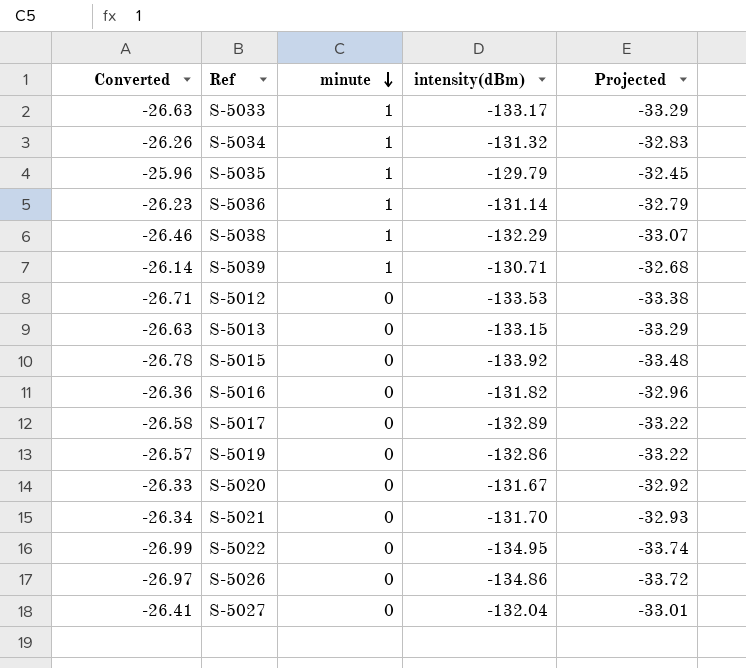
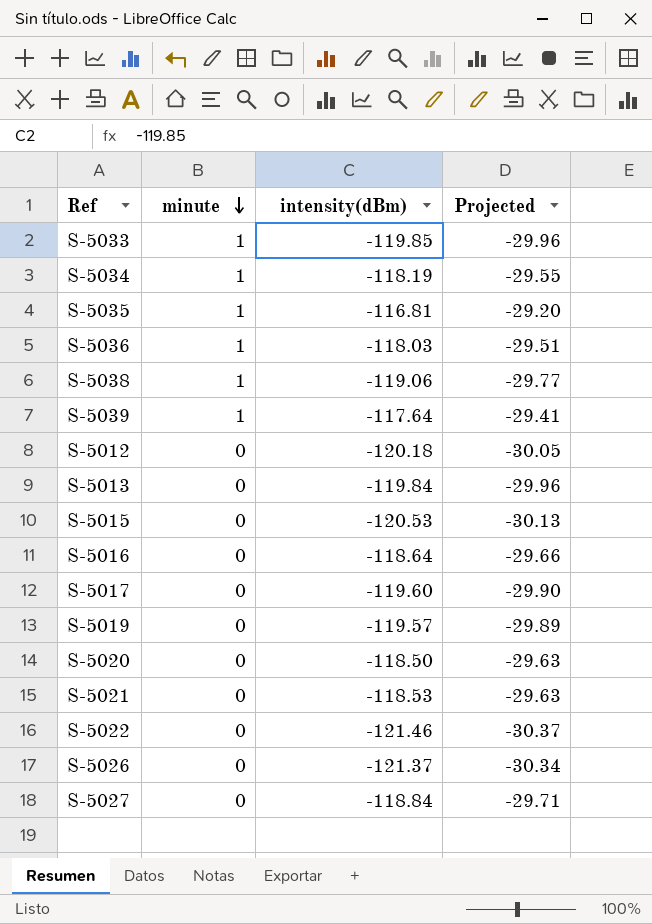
column Converted | formula: [intensity(dBm)] * 0.2 -> none
S-5033 | intensity(dBm): -133.17 -> -119.85
S-5033 | Projected: -33.29 -> -29.96
S-5034 | intensity(dBm): -131.32 -> -118.19
S-5034 | Projected: -32.83 -> -29.55
S-5035 | intensity(dBm): -129.79 -> -116.81
S-5035 | Projected: -32.45 -> -29.20
S-5036 | intensity(dBm): -131.14 -> -118.03
S-5036 | Projected: -32.79 -> -29.51
S-5038 | intensity(dBm): -132.29 -> -119.06
S-5038 | Projected: -33.07 -> -29.77
S-5039 | intensity(dBm): -130.71 -> -117.64
S-5039 | Projected: -32.68 -> -29.41
S-5012 | intensity(dBm): -133.53 -> -120.18
S-5012 | Projected: -33.38 -> -30.05
S-5013 | intensity(dBm): -133.15 -> -119.84
S-5013 | Projected: -33.29 -> -29.96
S-5015 | intensity(dBm): -133.92 -> -120.53
S-5015 | Projected: -33.48 -> -30.13
S-5016 | intensity(dBm): -131.82 -> -118.64
S-5016 | Projected: -32.96 -> -29.66
S-5017 | intensity(dBm): -132.89 -> -119.60
S-5017 | Projected: -33.22 -> -29.90
S-5019 | intensity(dBm): -132.86 -> -119.57
S-5019 | Projected: -33.22 -> -29.89
S-5020 | intensity(dBm): -131.67 -> -118.50
S-5020 | Projected: -32.92 -> -29.63
S-5021 | intensity(dBm): -131.70 -> -118.53
S-5021 | Projected: -32.93 -> -29.63
S-5022 | intensity(dBm): -134.95 -> -121.46
S-5022 | Projected: -33.74 -> -30.37
S-5026 | intensity(dBm): -134.86 -> -121.37
S-5026 | Projected: -33.72 -> -30.34
S-5027 | intensity(dBm): -132.04 -> -118.84
S-5027 | Projected: -33.01 -> -29.71

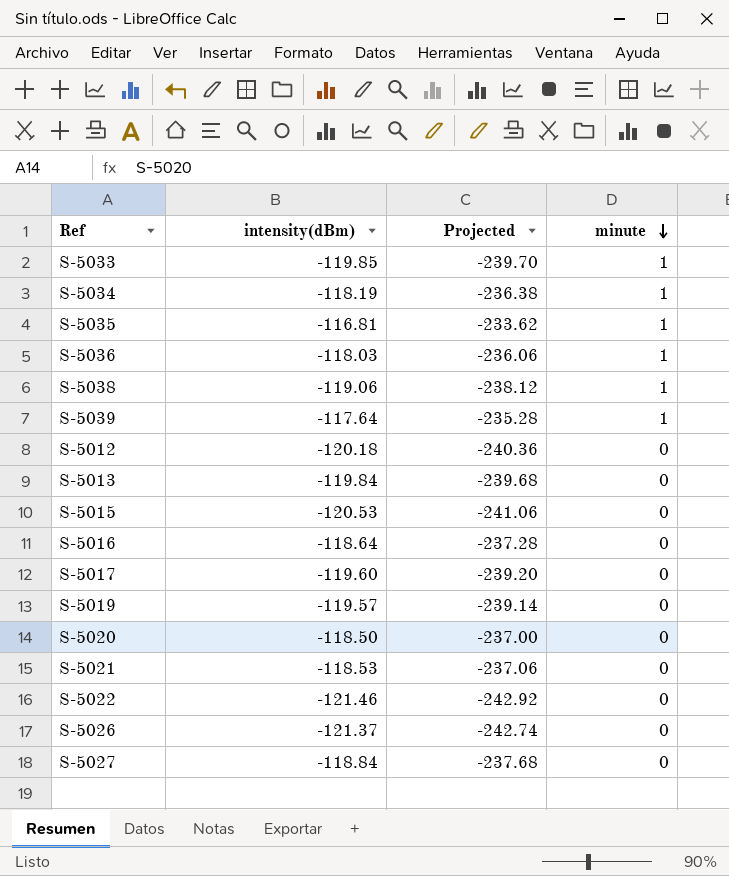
column Projected | formula: [intensity(dBm)] * 0.25 -> [intensity(dBm)] * 2
column minute | position: 2 -> 4

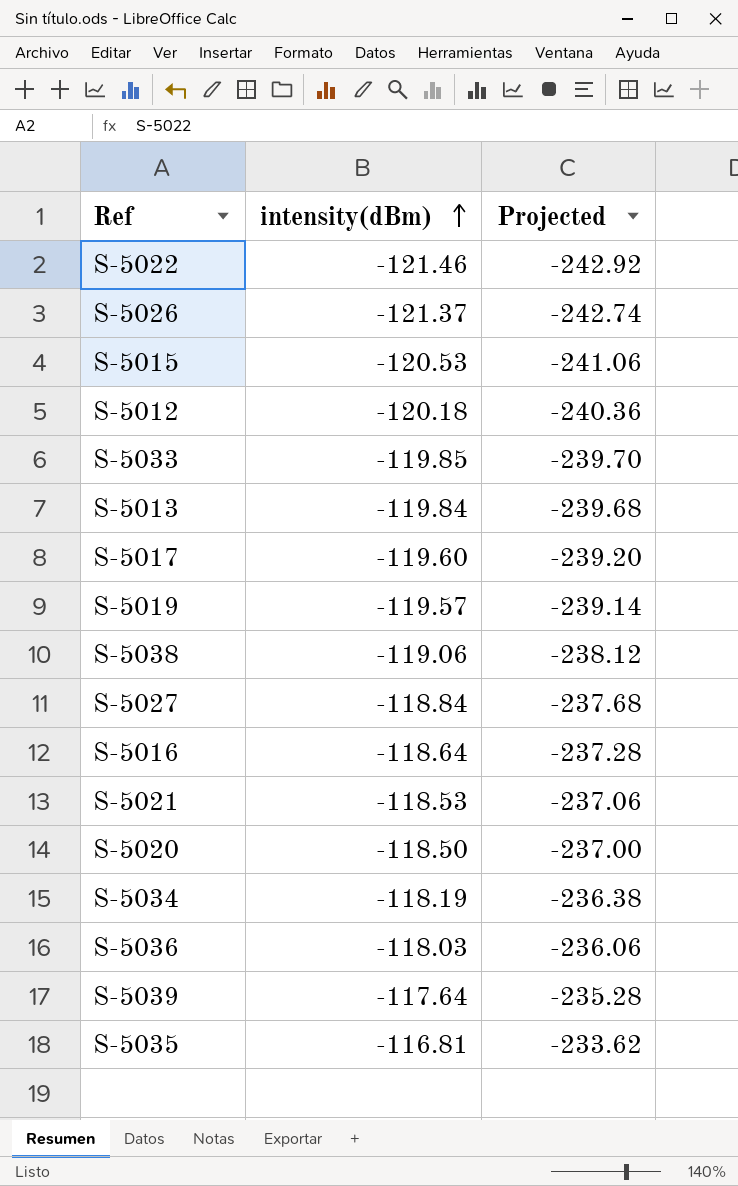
row order: minute descending -> intensity(dBm) ascending
column minute | position: 4 -> none

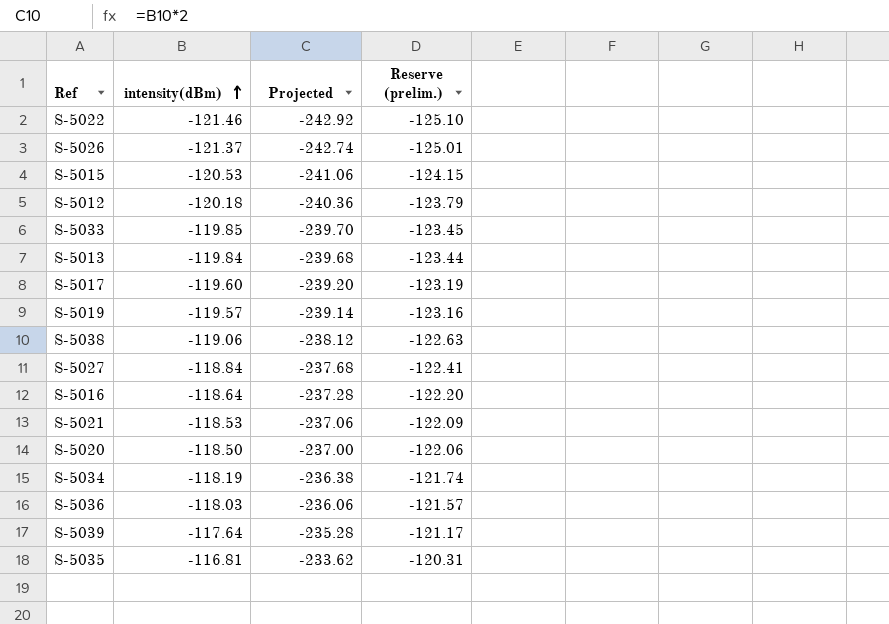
column Reserve (prelim.) | formula: none -> [intensity(dBm)] * 1.03

